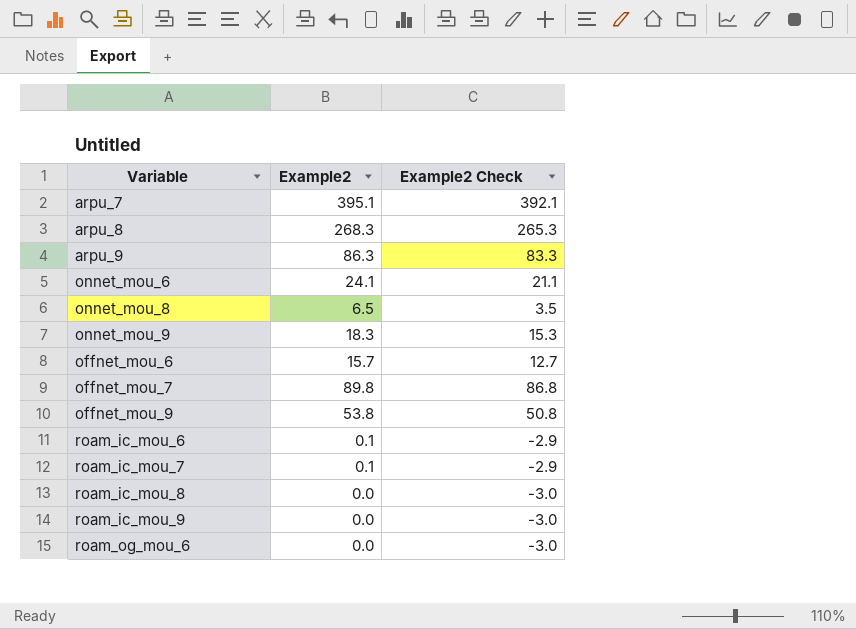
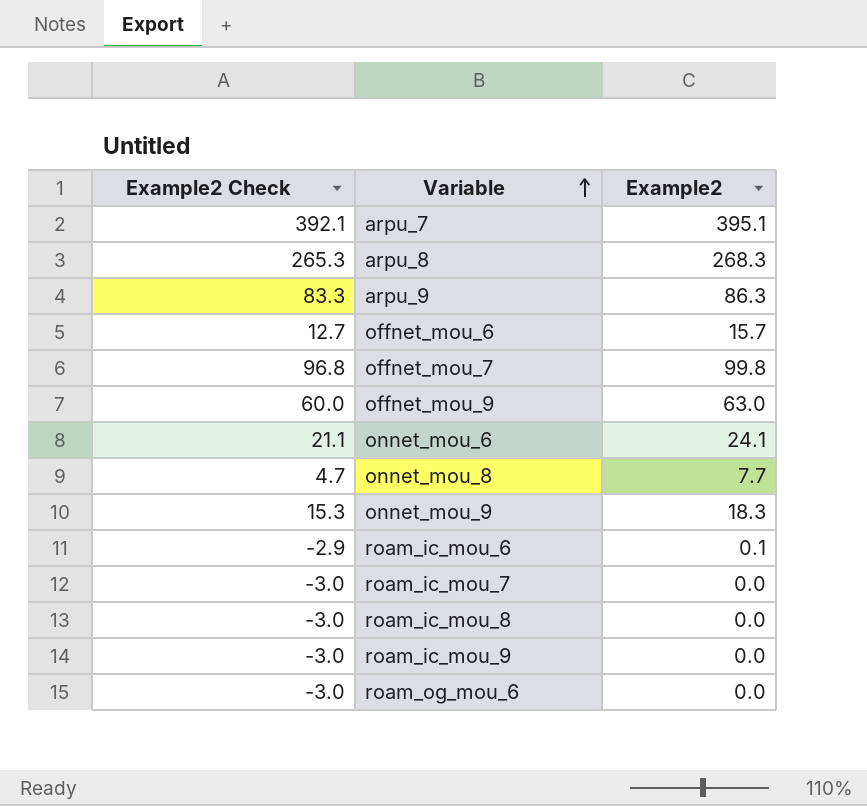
row order: none -> Variable ascending
column Example2 Check | position: 3 -> 1
offnet_mou_7 | Example2 Check: 86.8 -> 96.8
offnet_mou_7 | Example2: 89.8 -> 99.8
offnet_mou_9 | Example2 Check: 50.8 -> 60.0
offnet_mou_9 | Example2: 53.8 -> 63.0
onnet_mou_8 | Example2 Check: 3.5 -> 4.7
onnet_mou_8 | Example2: 6.5 -> 7.7
roam_ic_mou_7 | Example2 Check: -2.9 -> -3.0
roam_ic_mou_7 | Example2: 0.1 -> 0.0

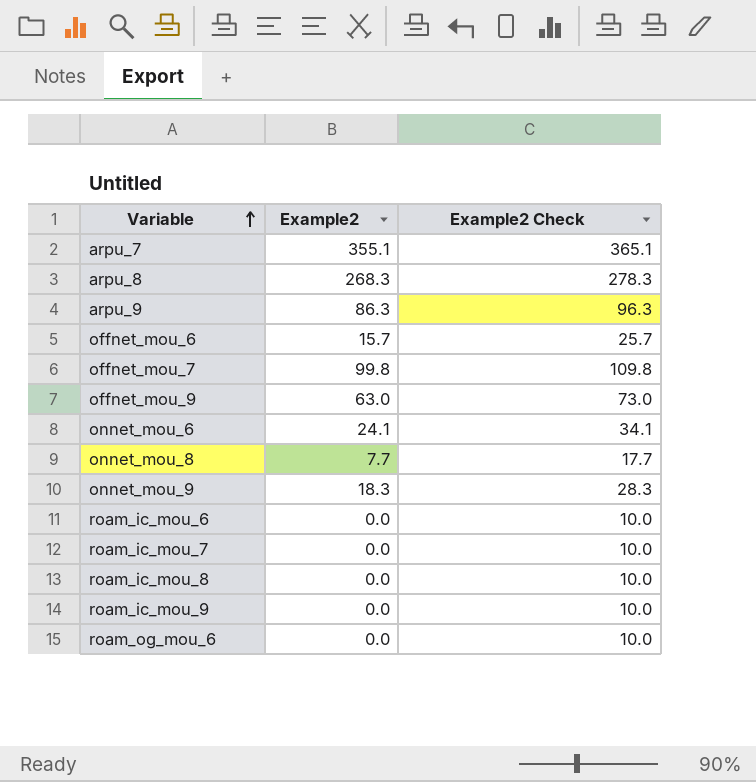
column Example2 Check | formula: [Example2] - 3 -> [Example2] + 10
column Example2 Check | position: 1 -> 3
arpu_7 | Example2: 395.1 -> 355.1
roam_ic_mou_6 | Example2: 0.1 -> 0.0

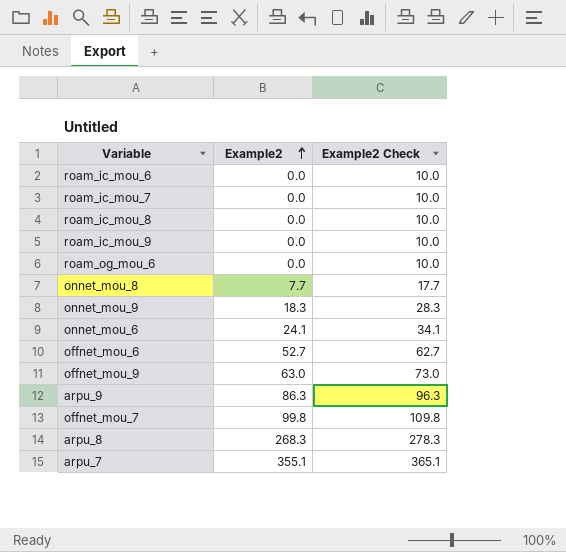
row order: Variable ascending -> Example2 ascending
offnet_mou_6 | Example2: 15.7 -> 52.7
offnet_mou_6 | Example2 Check: 25.7 -> 62.7

